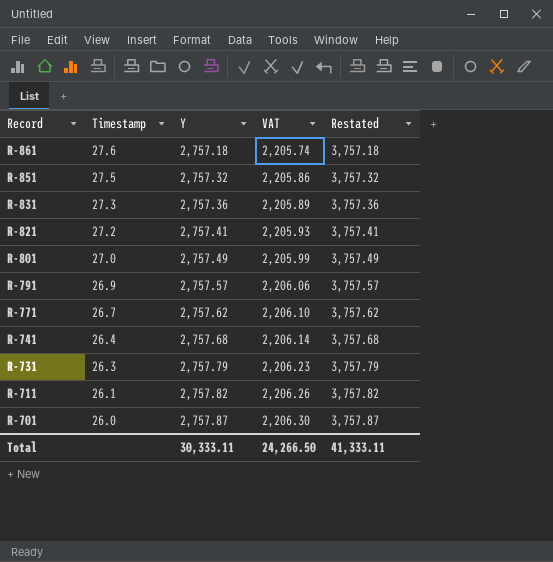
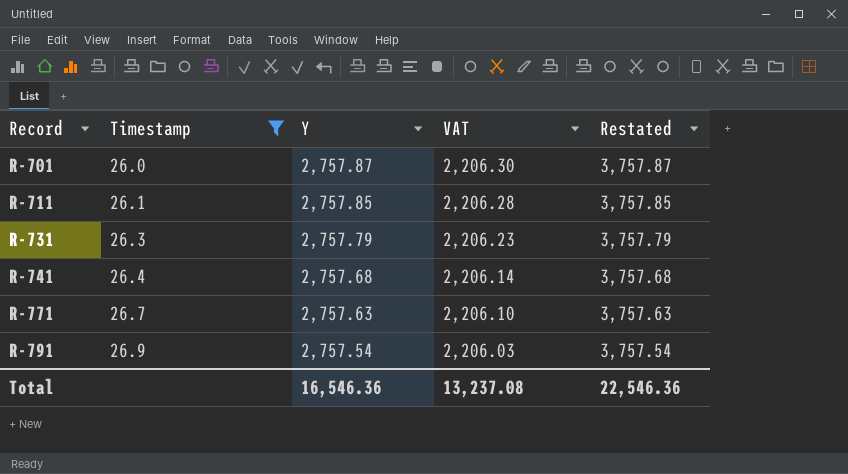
filter: none -> Timestamp <= 26.9
row order: Record descending -> Record ascending
R-711 | Y: 2,757.82 -> 2,757.85
R-711 | VAT: 2,206.26 -> 2,206.28
R-711 | Restated: 3,757.82 -> 3,757.85
R-771 | Y: 2,757.62 -> 2,757.63
R-771 | Restated: 3,757.62 -> 3,757.63
R-791 | Y: 2,757.57 -> 2,757.54
R-791 | VAT: 2,206.06 -> 2,206.03
R-791 | Restated: 3,757.57 -> 3,757.54
Total | Y: 30,333.11 -> 16,546.36
Total | VAT: 24,266.50 -> 13,237.08
Total | Restated: 41,333.11 -> 22,546.36

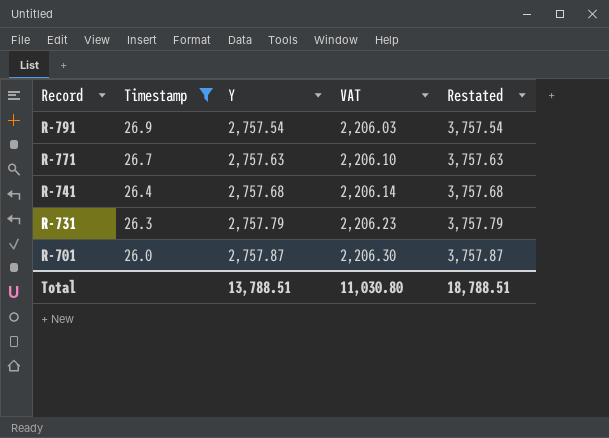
row order: Record ascending -> Record descending
row R-711: 26.1 | 2,757.85 | 2,206.28 | 3,757.85 -> none
Total | Y: 16,546.36 -> 13,788.51
Total | VAT: 13,237.08 -> 11,030.80
Total | Restated: 22,546.36 -> 18,788.51

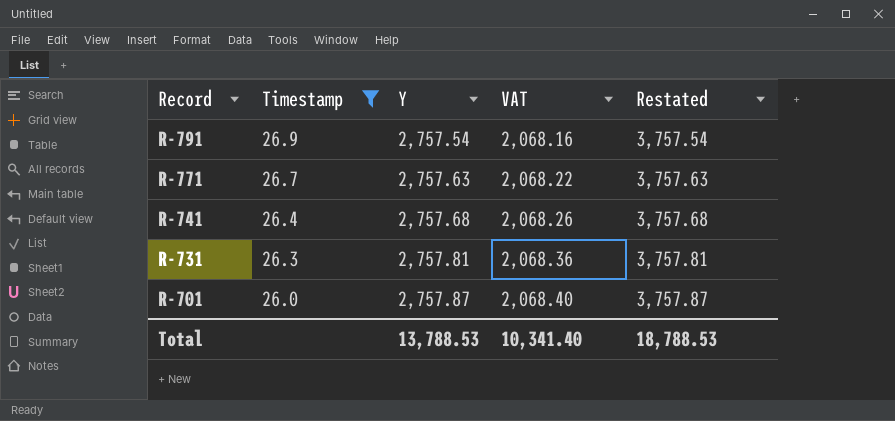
column VAT | formula: [Y] * 0.8 -> [Y] * 0.75
R-731 | Y: 2,757.79 -> 2,757.81
R-731 | Restated: 3,757.79 -> 3,757.81
Total | Y: 13,788.51 -> 13,788.53
Total | VAT: 11,030.80 -> 10,341.40
Total | Restated: 18,788.51 -> 18,788.53

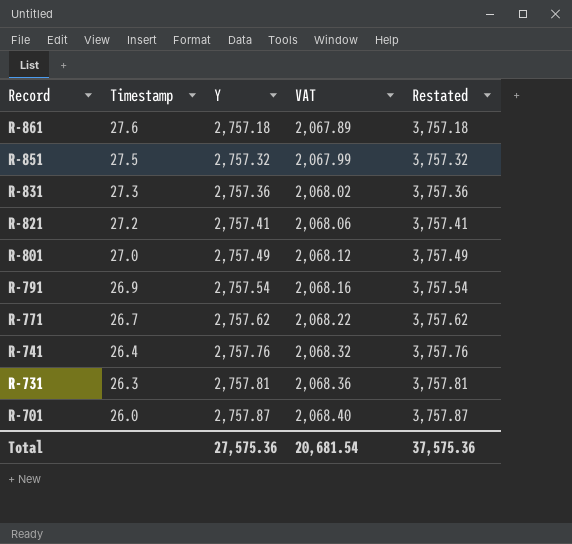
filter: Timestamp <= 26.9 -> none
R-771 | Y: 2,757.63 -> 2,757.62
R-771 | Restated: 3,757.63 -> 3,757.62
R-741 | Y: 2,757.68 -> 2,757.76
R-741 | VAT: 2,068.26 -> 2,068.32
R-741 | Restated: 3,757.68 -> 3,757.76
Total | Y: 13,788.53 -> 27,575.36
Total | VAT: 10,341.40 -> 20,681.54
Total | Restated: 18,788.53 -> 37,575.36

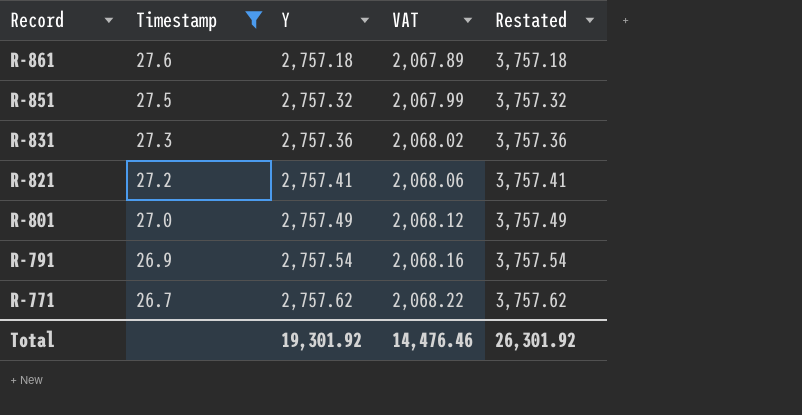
filter: none -> Timestamp >= 26.7
Total | Y: 27,575.36 -> 19,301.92
Total | VAT: 20,681.54 -> 14,476.46
Total | Restated: 37,575.36 -> 26,301.92

